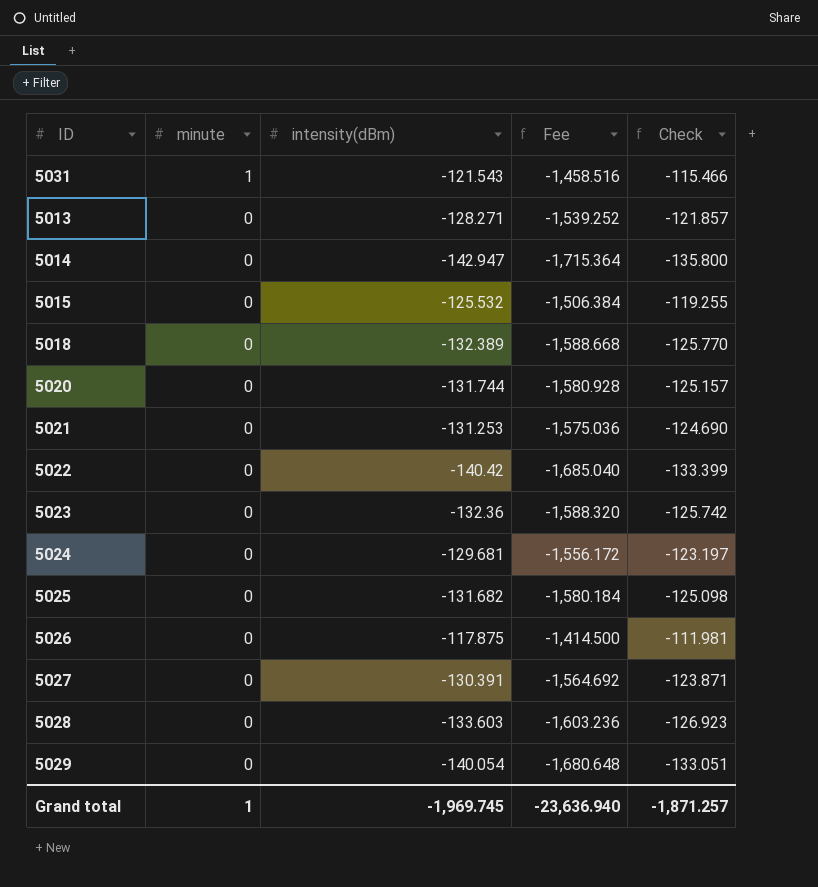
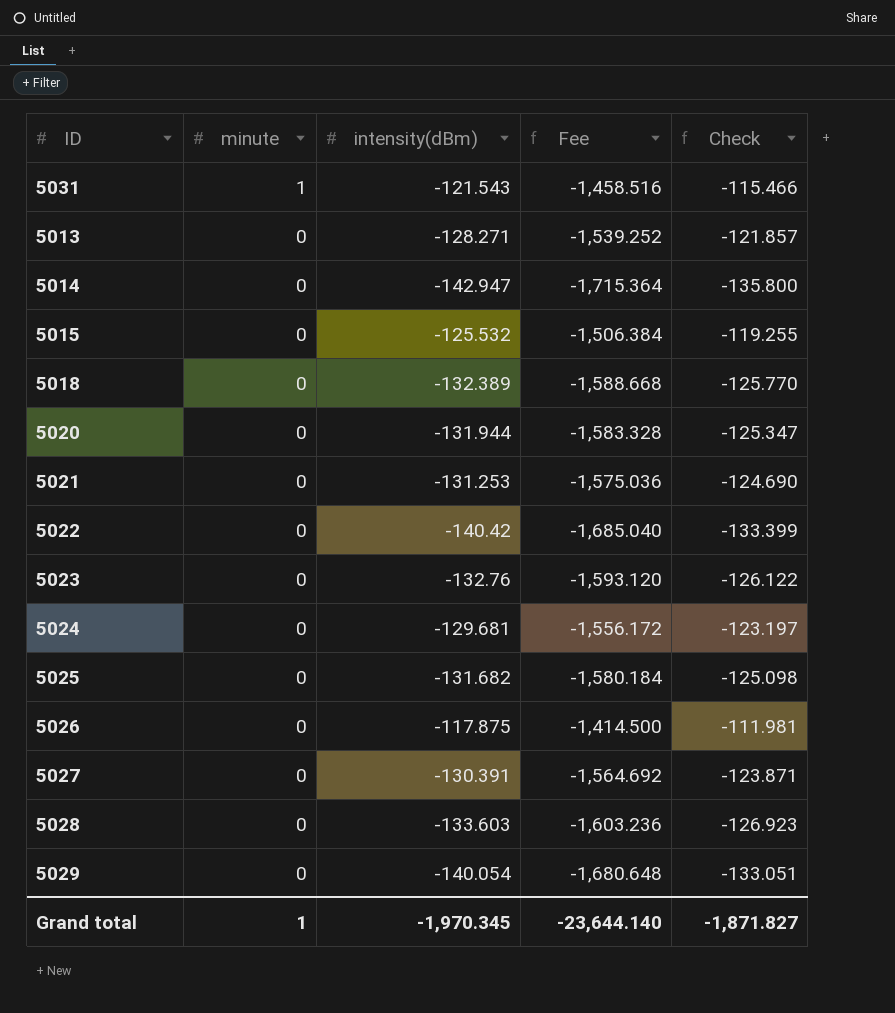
5020 | intensity(dBm): -131.744 -> -131.944
5020 | Fee: -1,580.928 -> -1,583.328
5020 | Check: -125.157 -> -125.347
5023 | intensity(dBm): -132.36 -> -132.76
5023 | Fee: -1,588.320 -> -1,593.120
5023 | Check: -125.742 -> -126.122
Grand total | intensity(dBm): -1,969.745 -> -1,970.345
Grand total | Fee: -23,636.940 -> -23,644.140
Grand total | Check: -1,871.257 -> -1,871.827

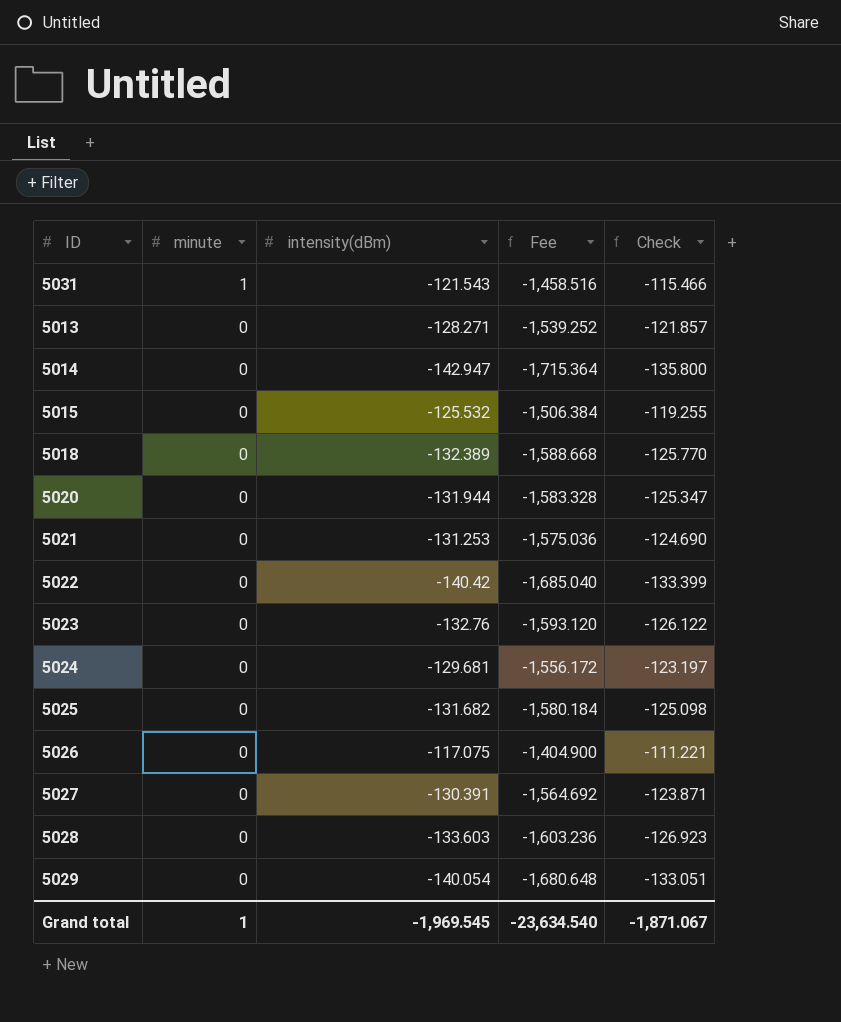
5026 | intensity(dBm): -117.875 -> -117.075
5026 | Fee: -1,414.500 -> -1,404.900
5026 | Check: -111.981 -> -111.221
Grand total | intensity(dBm): -1,970.345 -> -1,969.545
Grand total | Fee: -23,644.140 -> -23,634.540
Grand total | Check: -1,871.827 -> -1,871.067

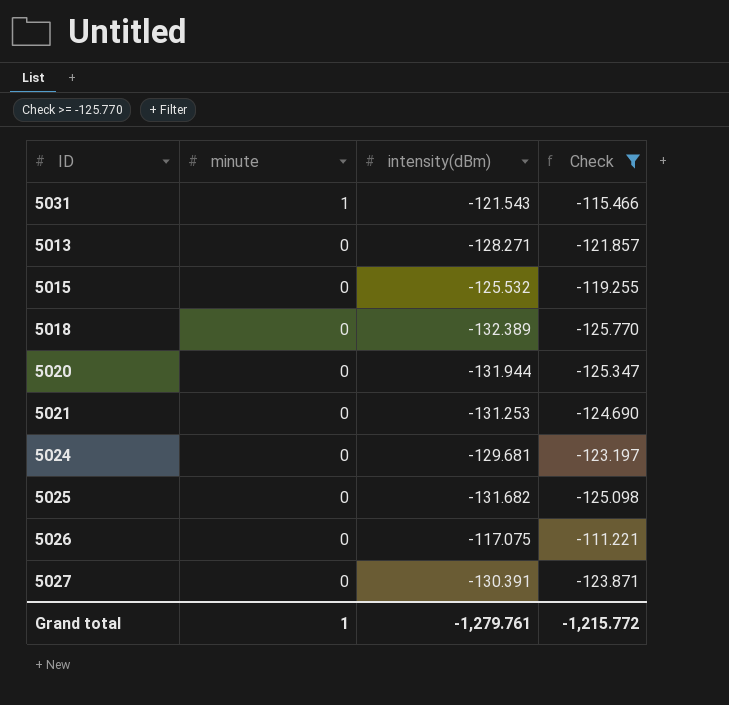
filter: none -> Check >= -125.770
column Fee | formula: [intensity(dBm)] * 12 -> none
Grand total | intensity(dBm): -1,969.545 -> -1,279.761
Grand total | Check: -1,871.067 -> -1,215.772

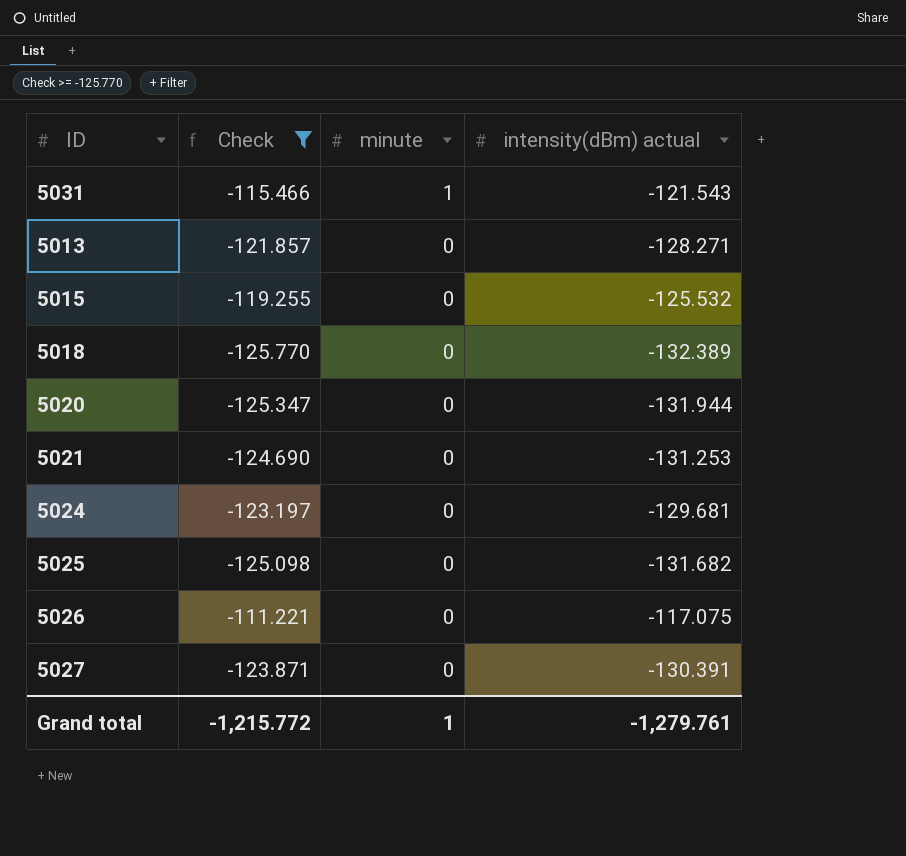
column Check | position: 4 -> 2
column name: intensity(dBm) -> intensity(dBm) actual

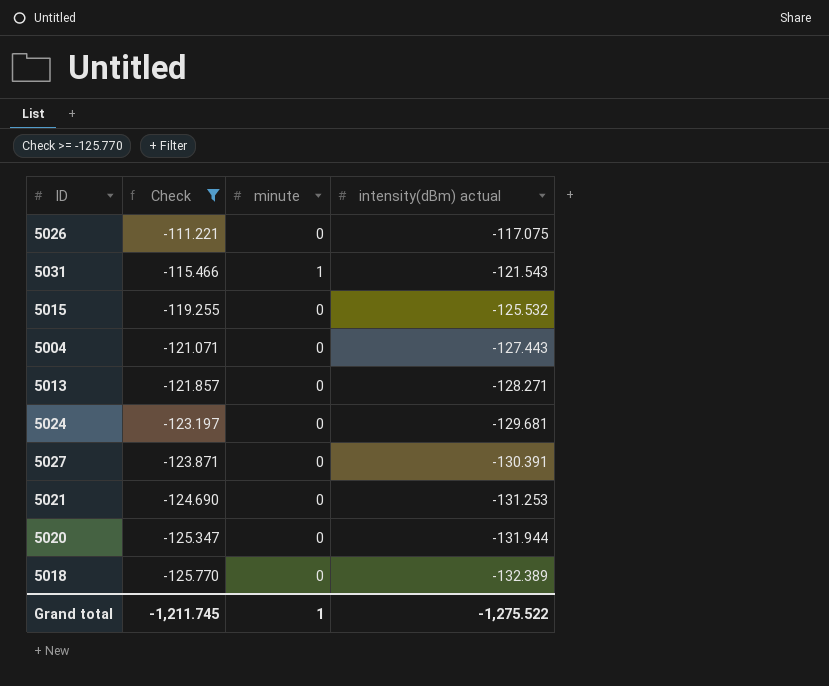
row order: minute descending -> Check descending
row 5025: -125.098 | 0 | -131.682 -> none
row 5004: none -> -121.071 | 0 | -127.443
Grand total | Check: -1,215.772 -> -1,211.745
Grand total | intensity(dBm) actual: -1,279.761 -> -1,275.522

